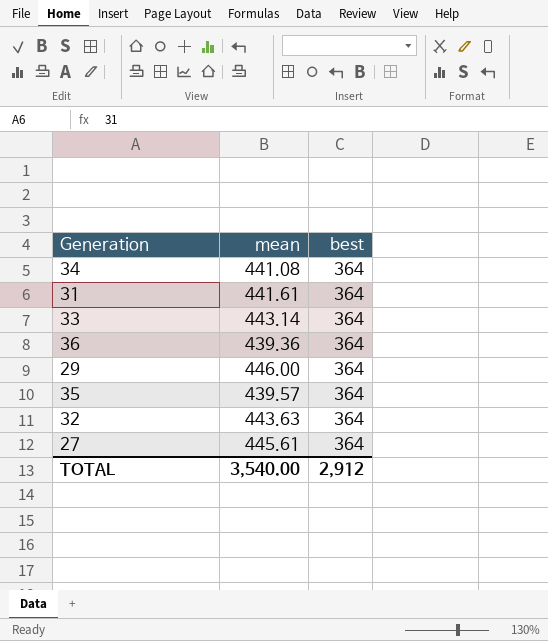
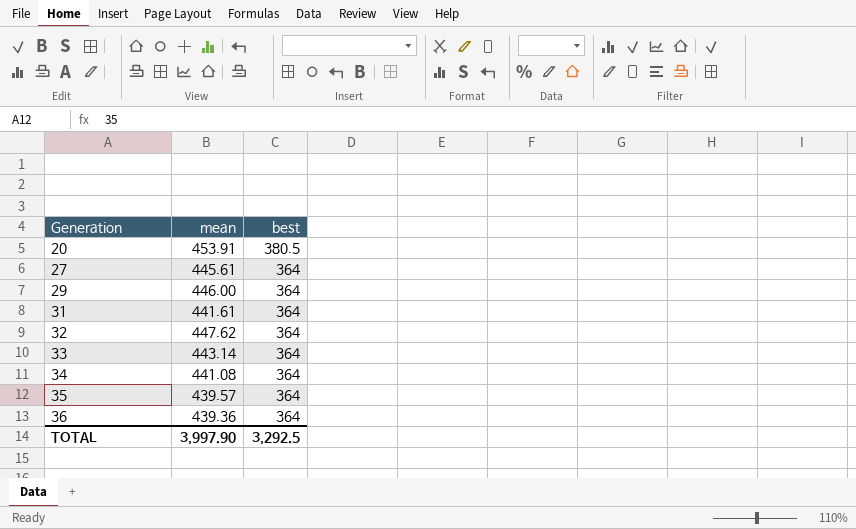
row order: none -> Generation ascending
row 20: none -> 453.91 | 380.5
32 | mean: 443.63 -> 447.62
TOTAL | mean: 3,540.00 -> 3,997.90
TOTAL | best: 2,912 -> 3,292.5

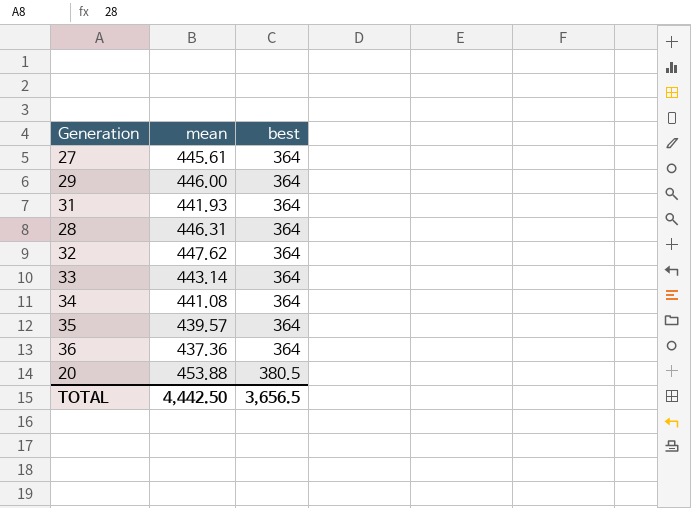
row order: Generation ascending -> best ascending
31 | mean: 441.61 -> 441.93
row 28: none -> 446.31 | 364
36 | mean: 439.36 -> 437.36
20 | mean: 453.91 -> 453.88
TOTAL | mean: 3,997.90 -> 4,442.50
TOTAL | best: 3,292.5 -> 3,656.5

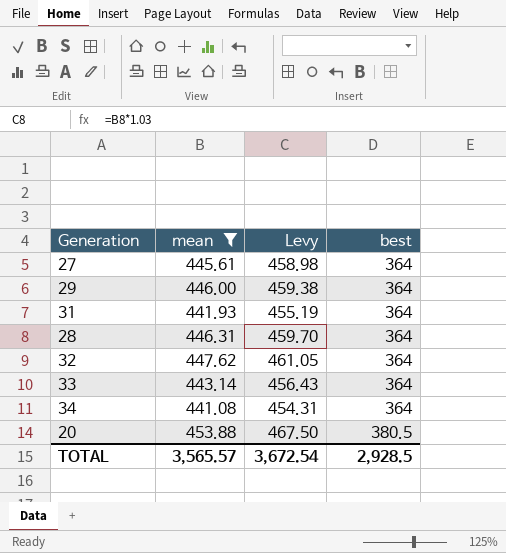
filter: none -> mean >= 441.08
column Levy | formula: none -> [mean] * 1.03
TOTAL | mean: 4,442.50 -> 3,565.57
TOTAL | best: 3,656.5 -> 2,928.5

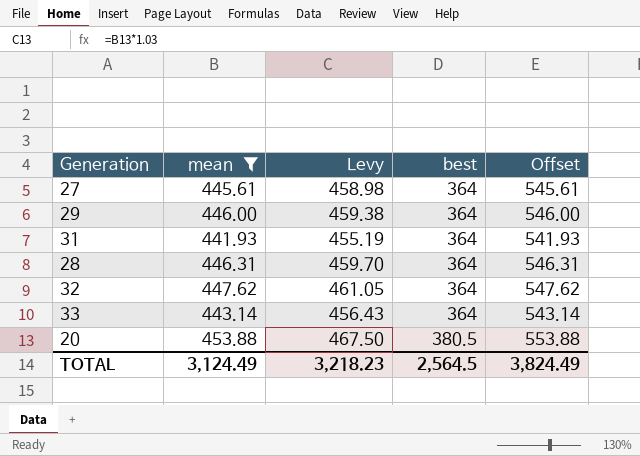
column Offset | formula: none -> [mean] + 100
row 34: 441.08 | 454.31 | 364 -> none
TOTAL | mean: 3,565.57 -> 3,124.49
TOTAL | Levy: 3,672.54 -> 3,218.23
TOTAL | best: 2,928.5 -> 2,564.5

